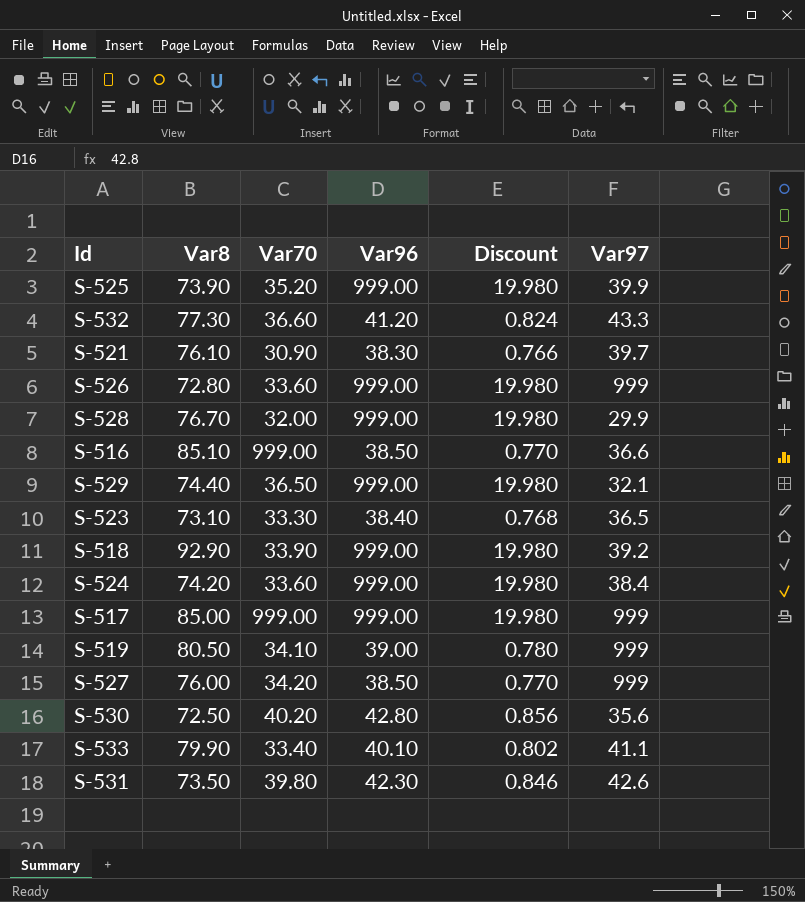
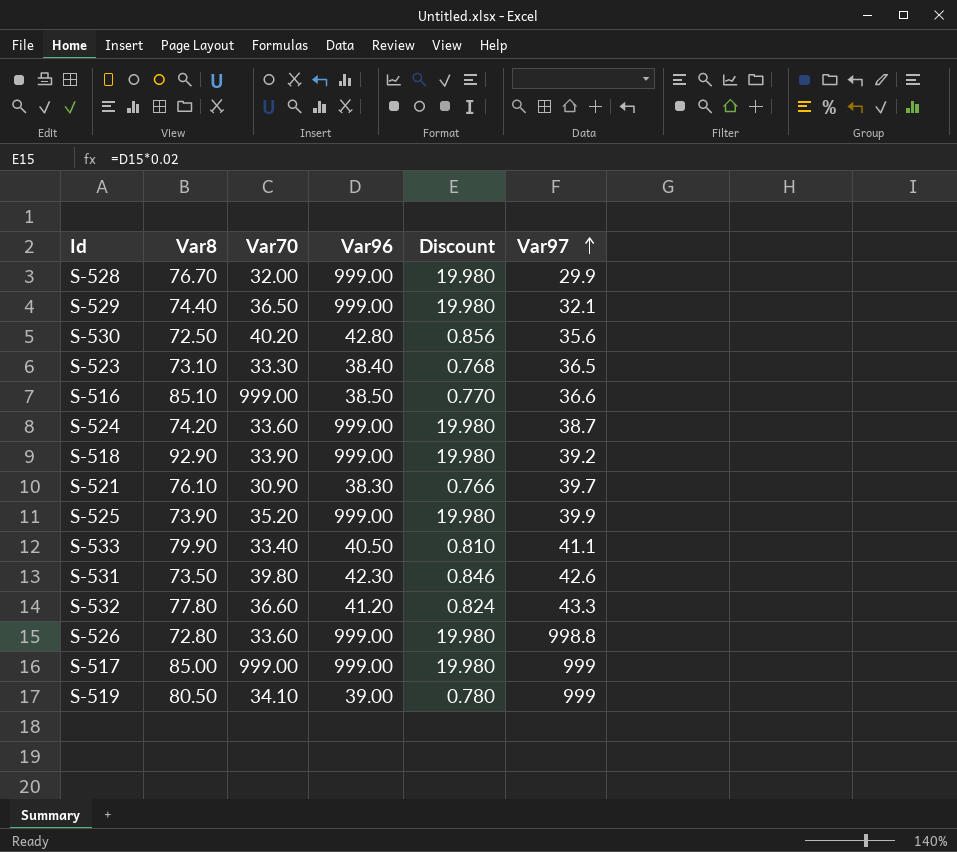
row order: none -> Var97 ascending
row S-527: 76.00 | 34.20 | 38.50 | 0.770 | 999 -> none
S-524 | Var97: 38.4 -> 38.7
S-533 | Var96: 40.10 -> 40.50
S-533 | Discount: 0.802 -> 0.810
S-532 | Var8: 77.30 -> 77.80
S-526 | Var97: 999 -> 998.8

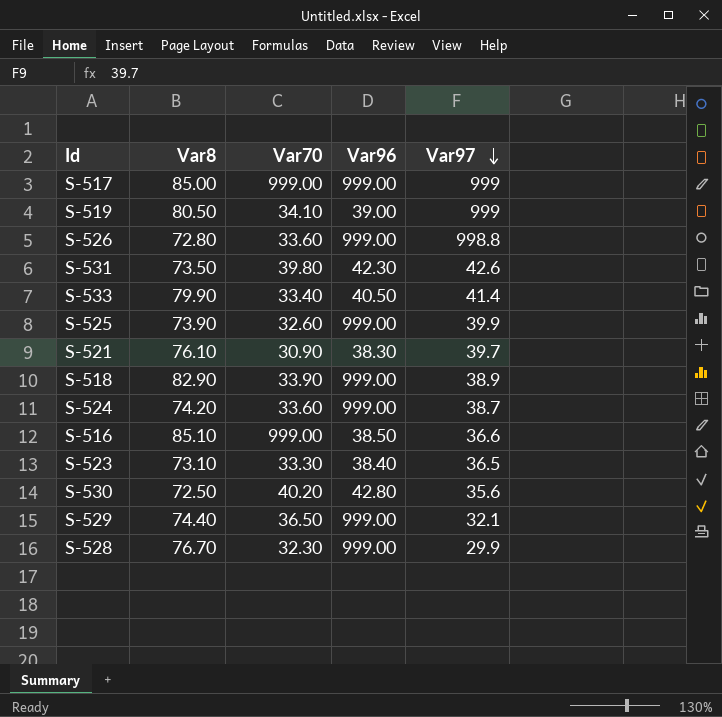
row order: Var97 ascending -> Var97 descending
column Discount | formula: [Var96] * 0.02 -> none
row S-532: 77.80 | 36.60 | 41.20 | 0.824 | 43.3 -> none
S-533 | Var97: 41.1 -> 41.4
S-525 | Var70: 35.20 -> 32.60
S-518 | Var8: 92.90 -> 82.90
S-518 | Var97: 39.2 -> 38.9
S-528 | Var70: 32.00 -> 32.30

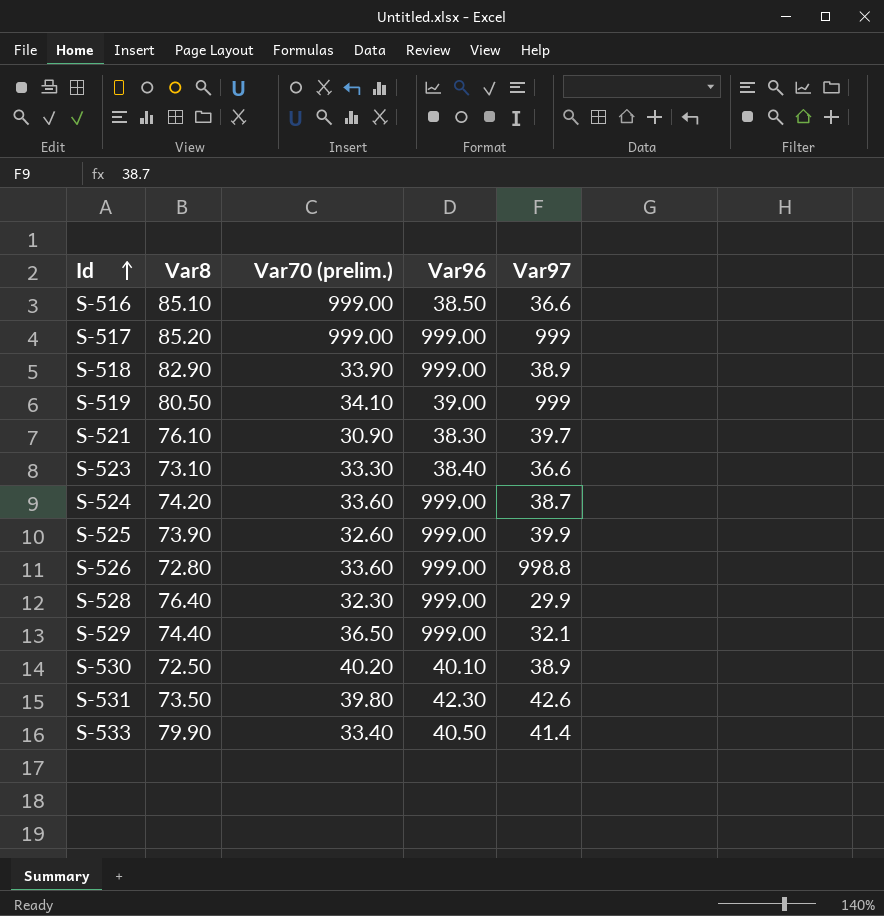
row order: Var97 descending -> Id ascending
column name: Var70 -> Var70 (prelim.)
S-517 | Var8: 85.00 -> 85.20
S-523 | Var97: 36.5 -> 36.6
S-528 | Var8: 76.70 -> 76.40
S-530 | Var96: 42.80 -> 40.10
S-530 | Var97: 35.6 -> 38.9

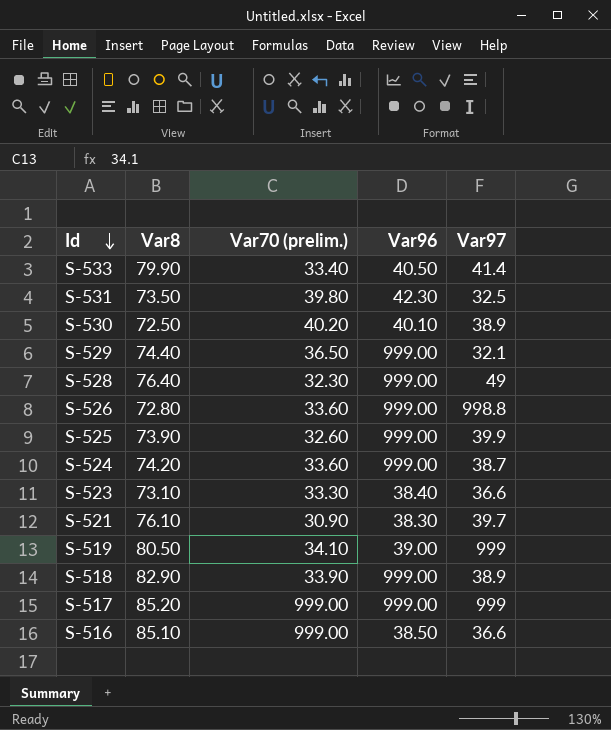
row order: Id ascending -> Id descending
S-531 | Var97: 42.6 -> 32.5
S-528 | Var97: 29.9 -> 49

